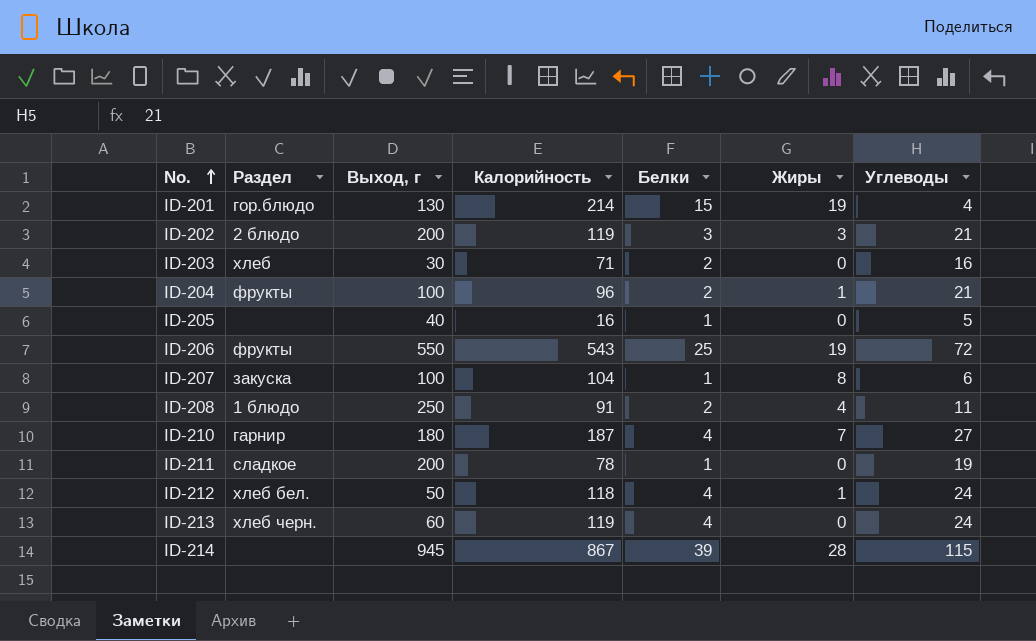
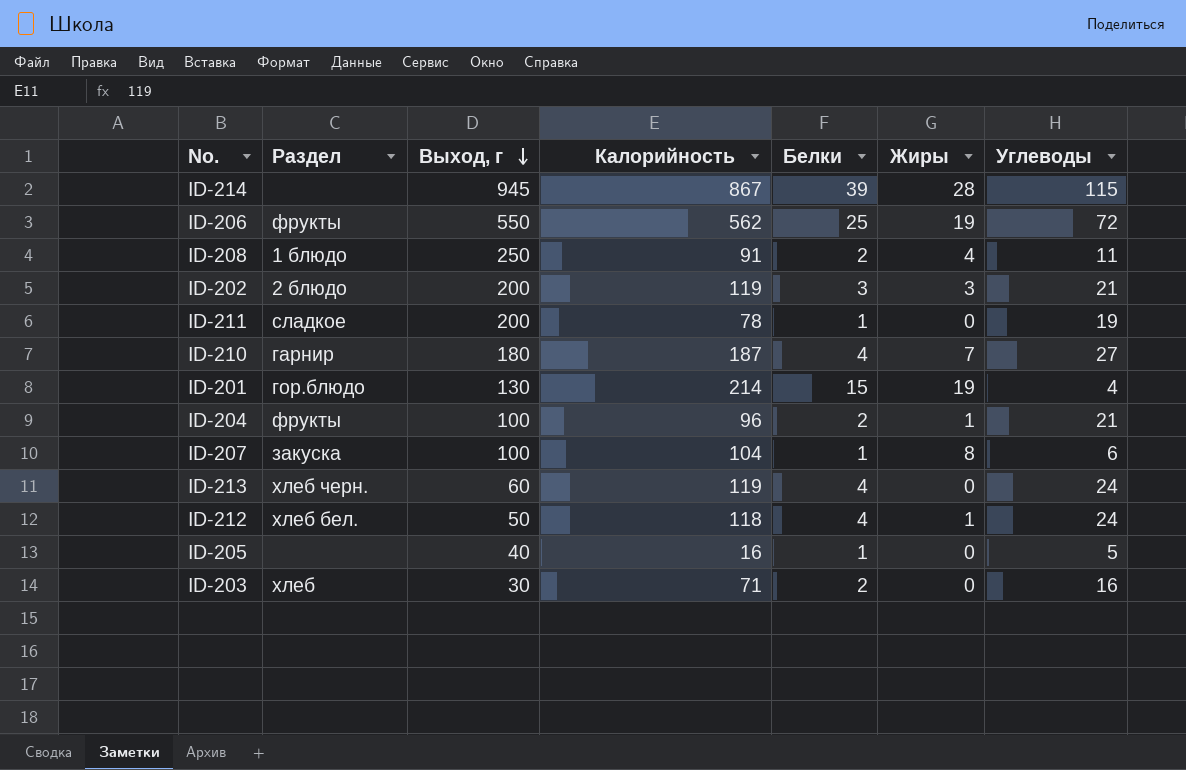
row order: No. ascending -> Выход, г descending
ID-206 | Калорийность: 543 -> 562

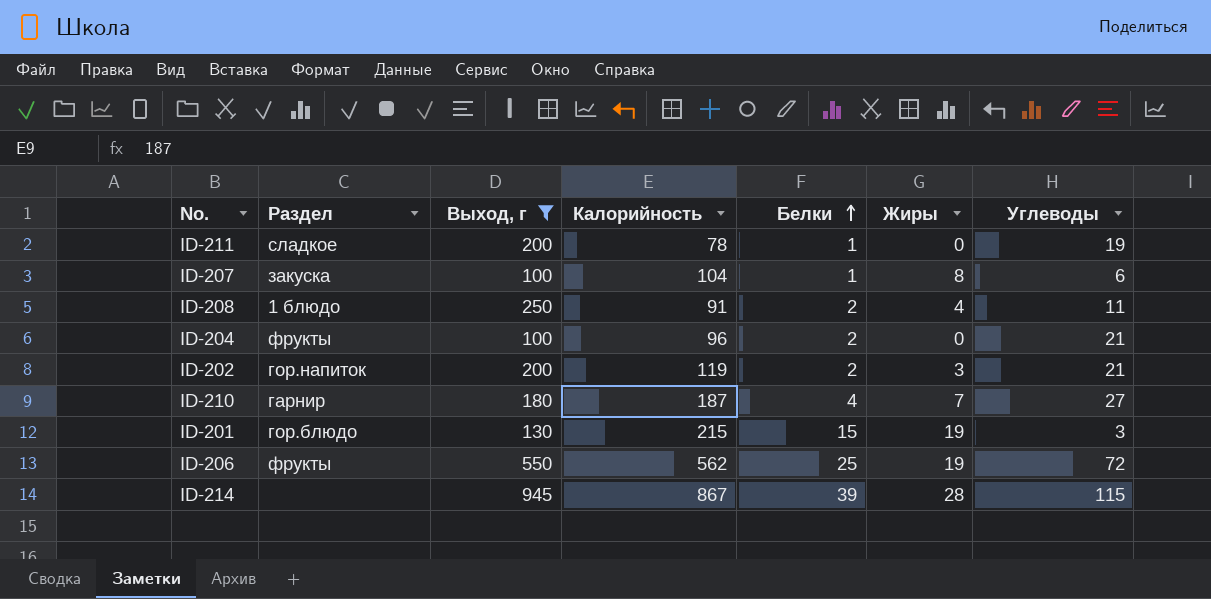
filter: none -> Выход, г >= 100
row order: Выход, г descending -> Белки ascending
ID-204 | Жиры: 1 -> 0
ID-202 | Раздел: 2 блюдо -> гор.напиток
ID-202 | Белки: 3 -> 2
ID-201 | Калорийность: 214 -> 215
ID-201 | Углеводы: 4 -> 3

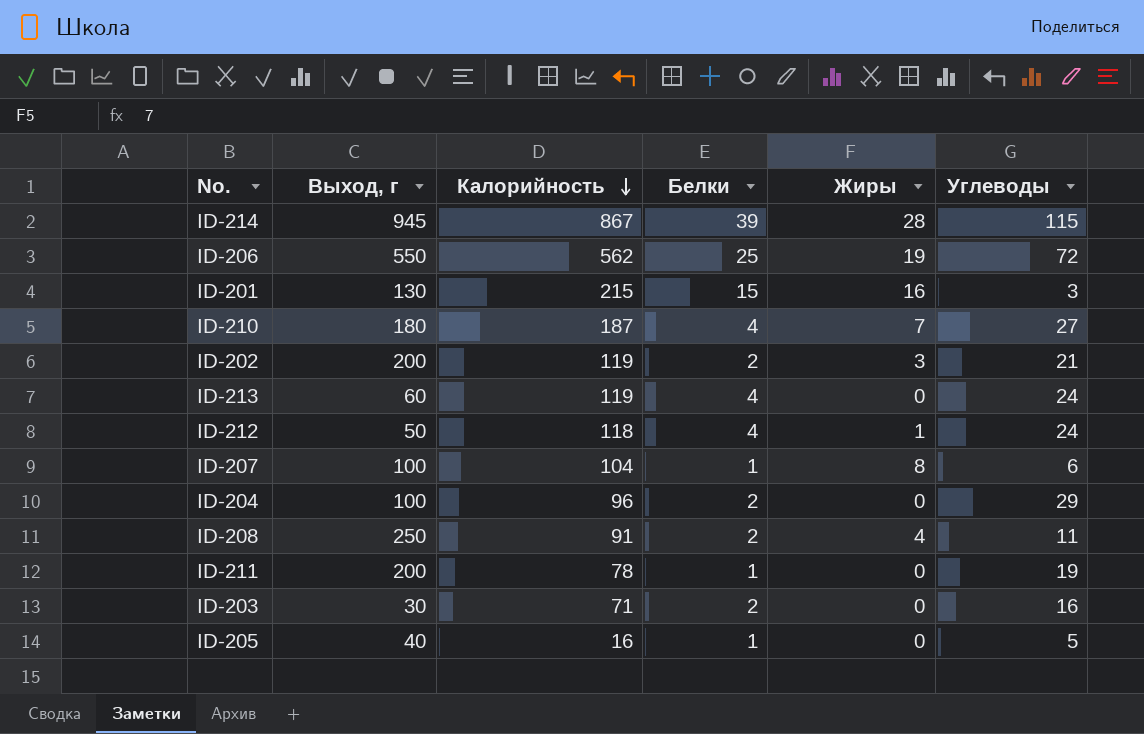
filter: Выход, г >= 100 -> none
row order: Белки ascending -> Калорийность descending
column Раздел | position: 2 -> none
ID-201 | Жиры: 19 -> 16
ID-204 | Углеводы: 21 -> 29

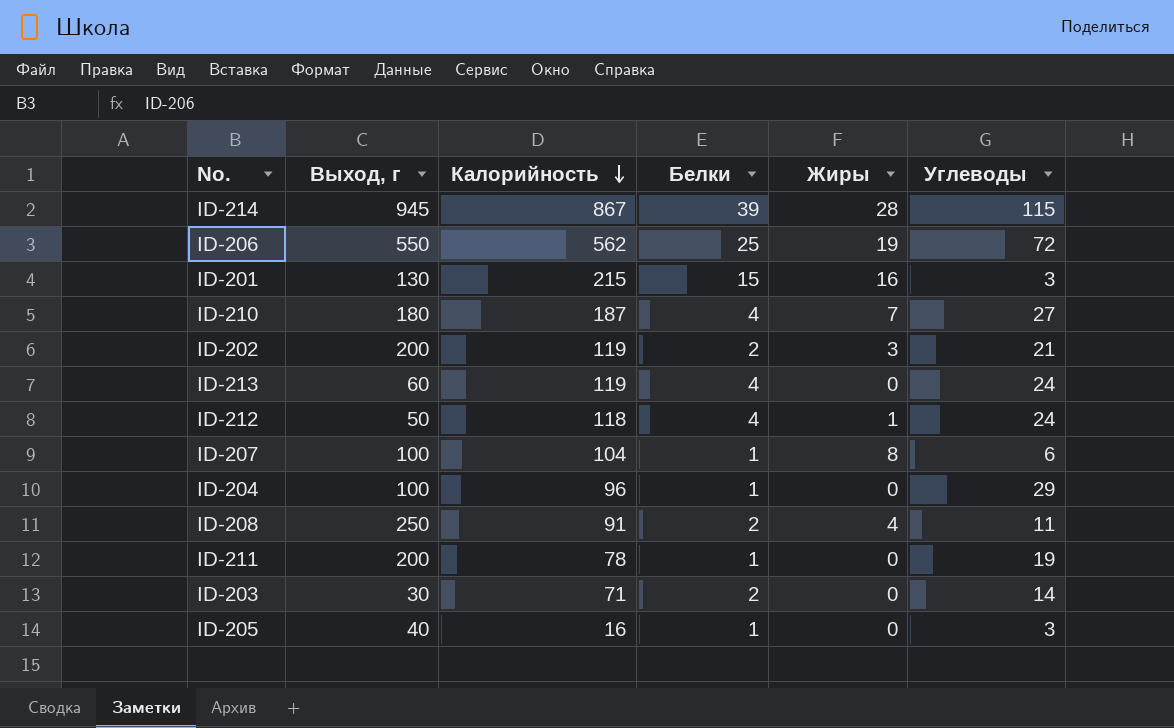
ID-204 | Белки: 2 -> 1
ID-203 | Углеводы: 16 -> 14
ID-205 | Углеводы: 5 -> 3

